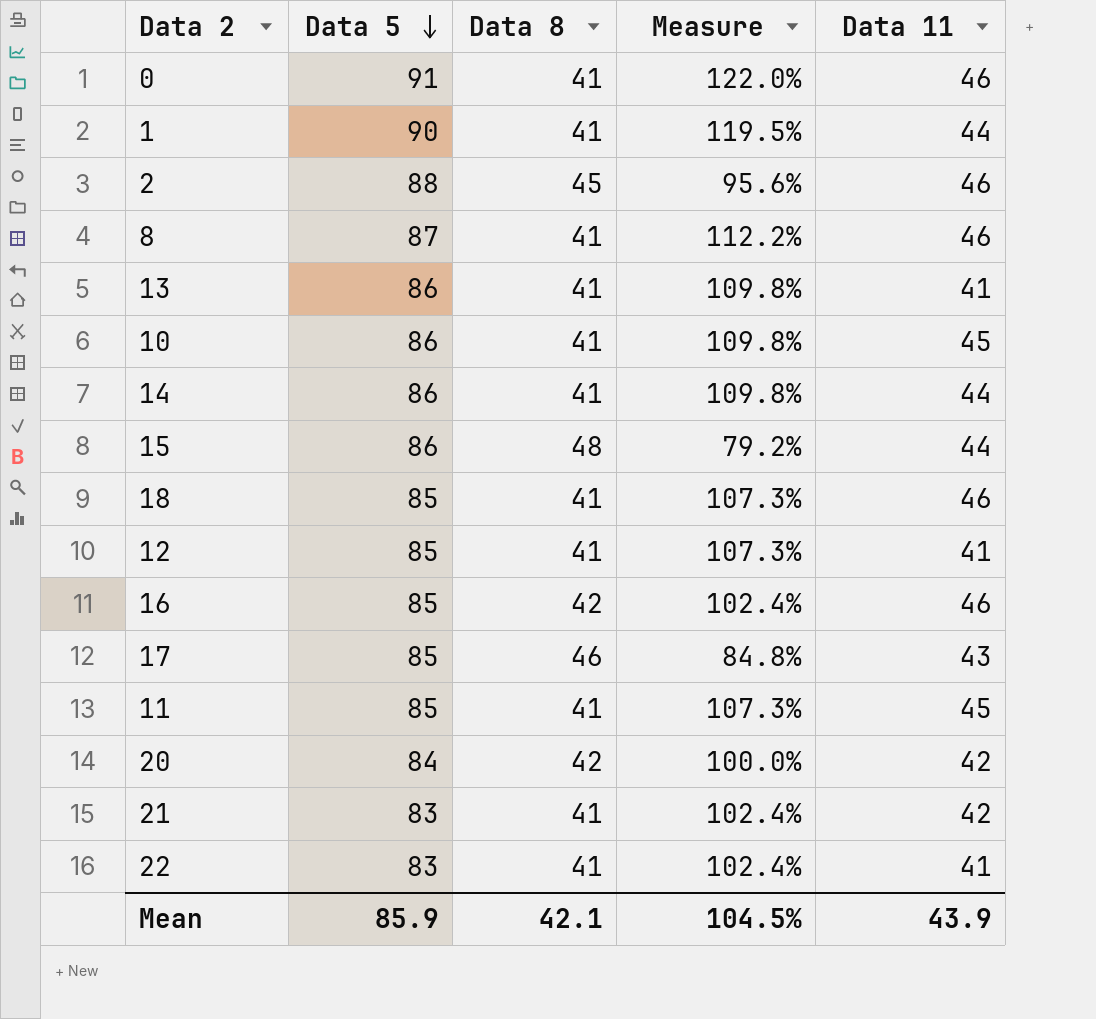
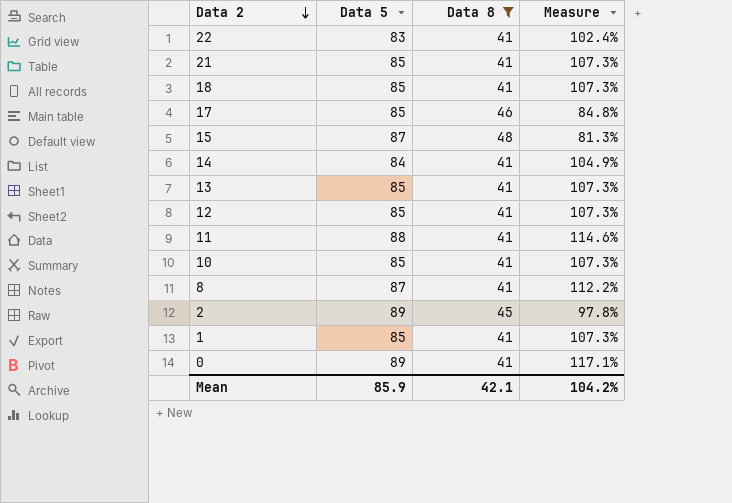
filter: none -> Data 8 != 42
row order: Data 5 descending -> Data 2 descending
column Data 11 | position: 5 -> none
21 | Data 5: 83 -> 85
21 | Measure: 102.4% -> 107.3%
15 | Data 5: 86 -> 87
15 | Measure: 79.2% -> 81.3%
14 | Data 5: 86 -> 84
14 | Measure: 109.8% -> 104.9%
13 | Data 5: 86 -> 85
13 | Measure: 109.8% -> 107.3%
11 | Data 5: 85 -> 88
11 | Measure: 107.3% -> 114.6%
10 | Data 5: 86 -> 85
10 | Measure: 109.8% -> 107.3%
2 | Data 5: 88 -> 89
2 | Measure: 95.6% -> 97.8%
1 | Data 5: 90 -> 85
1 | Measure: 119.5% -> 107.3%
0 | Data 5: 91 -> 89
0 | Measure: 122.0% -> 117.1%
Mean | Measure: 104.5% -> 104.2%

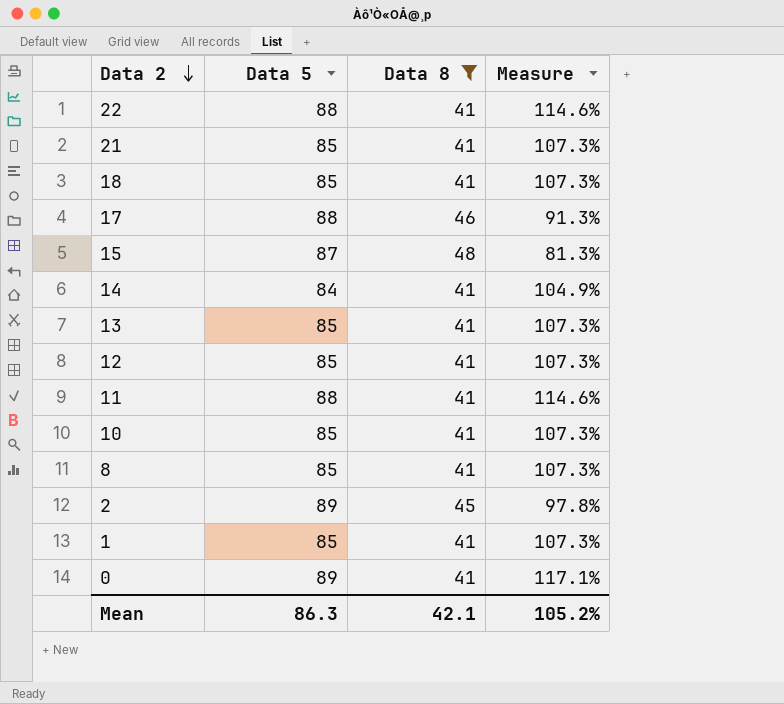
22 | Data 5: 83 -> 88
22 | Measure: 102.4% -> 114.6%
17 | Data 5: 85 -> 88
17 | Measure: 84.8% -> 91.3%
8 | Data 5: 87 -> 85
8 | Measure: 112.2% -> 107.3%
Mean | Data 5: 85.9 -> 86.3
Mean | Measure: 104.2% -> 105.2%

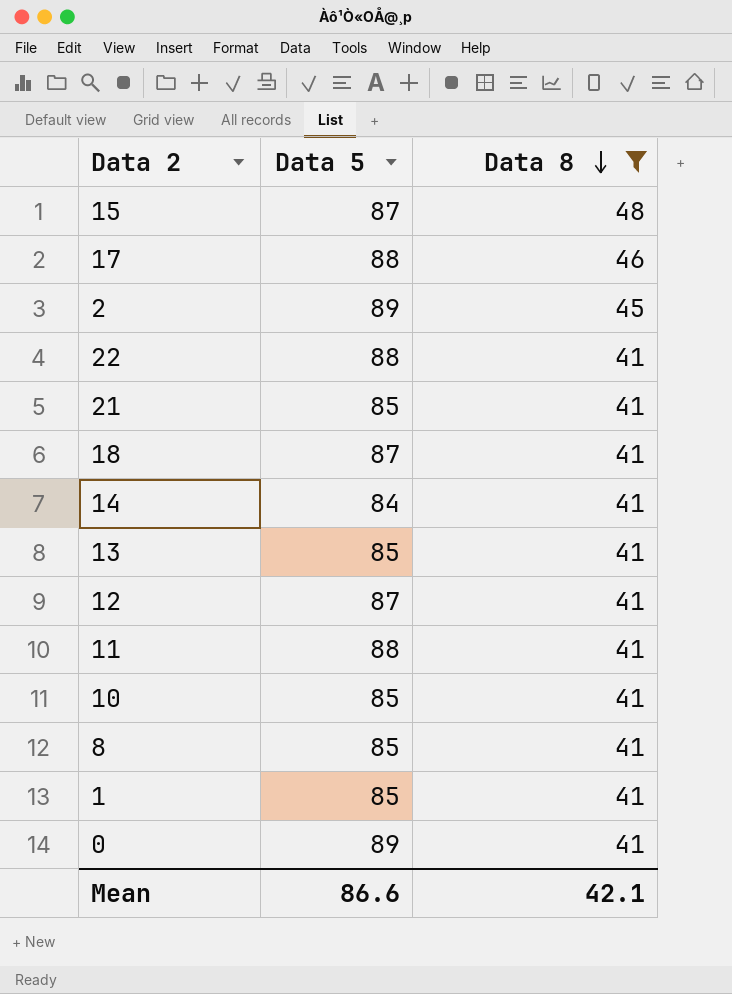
row order: Data 2 descending -> Data 8 descending
column Measure | formula: ([Data 5] - [Data 8]) / [Data 8] -> none
18 | Data 5: 85 -> 87
12 | Data 5: 85 -> 87
Mean | Data 5: 86.3 -> 86.6

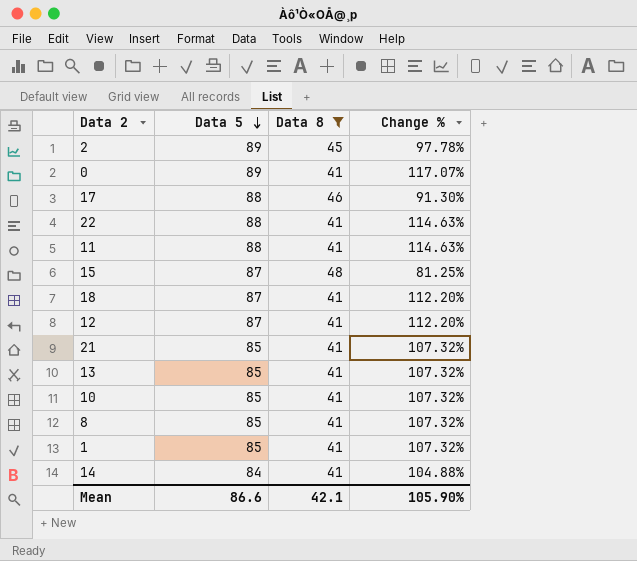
row order: Data 8 descending -> Data 5 descending
column Change % | formula: none -> ([Data 5] - [Data 8]) / [Data 8]

